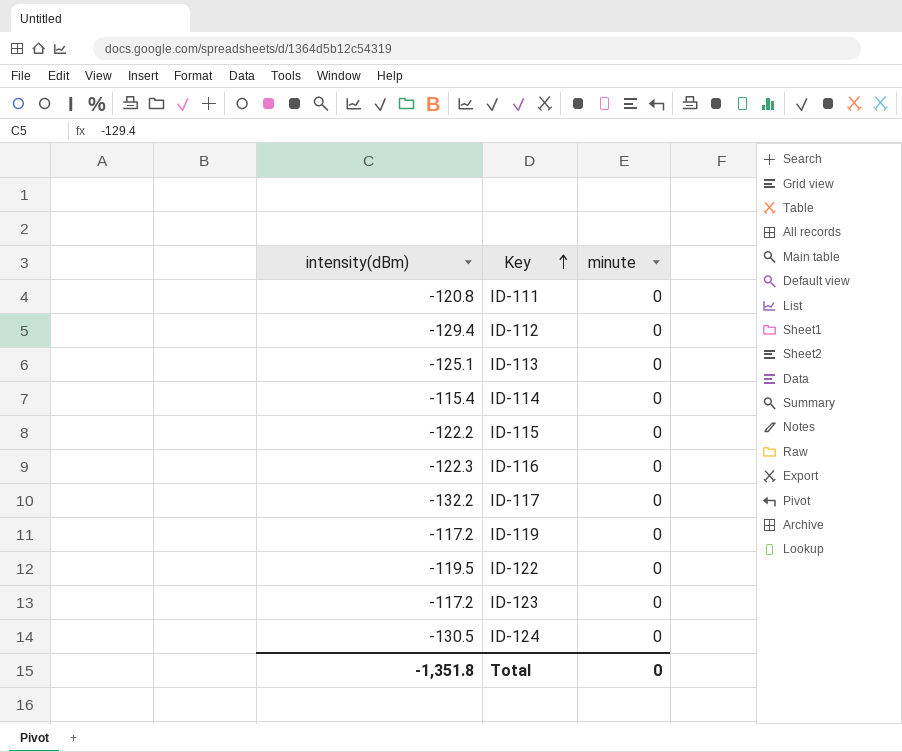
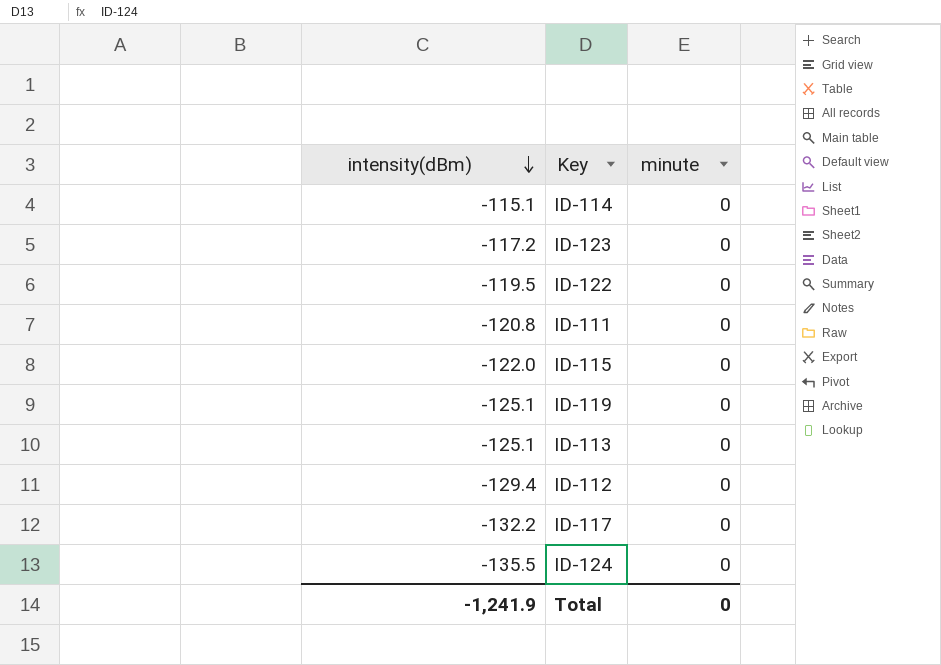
row order: Key ascending -> intensity(dBm) descending
row ID-116: -122.3 | 0 -> none
ID-114 | intensity(dBm): -115.4 -> -115.1
ID-115 | intensity(dBm): -122.2 -> -122.0
ID-119 | intensity(dBm): -117.2 -> -125.1
ID-124 | intensity(dBm): -130.5 -> -135.5
Total | intensity(dBm): -1,351.8 -> -1,241.9

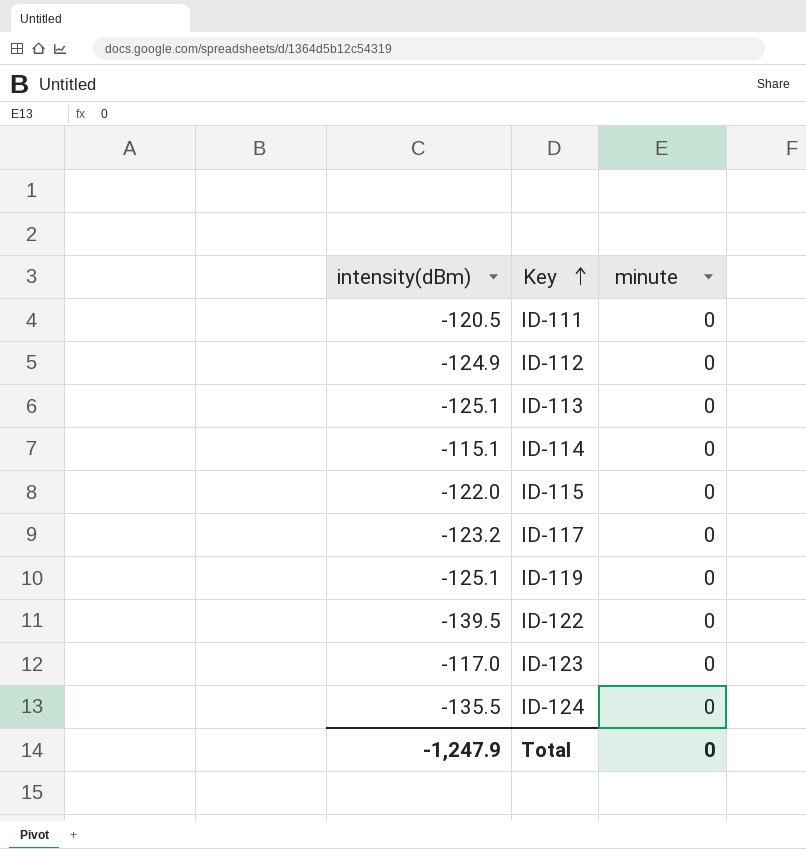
row order: intensity(dBm) descending -> Key ascending
ID-111 | intensity(dBm): -120.8 -> -120.5
ID-112 | intensity(dBm): -129.4 -> -124.9
ID-117 | intensity(dBm): -132.2 -> -123.2
ID-122 | intensity(dBm): -119.5 -> -139.5
ID-123 | intensity(dBm): -117.2 -> -117.0
Total | intensity(dBm): -1,241.9 -> -1,247.9

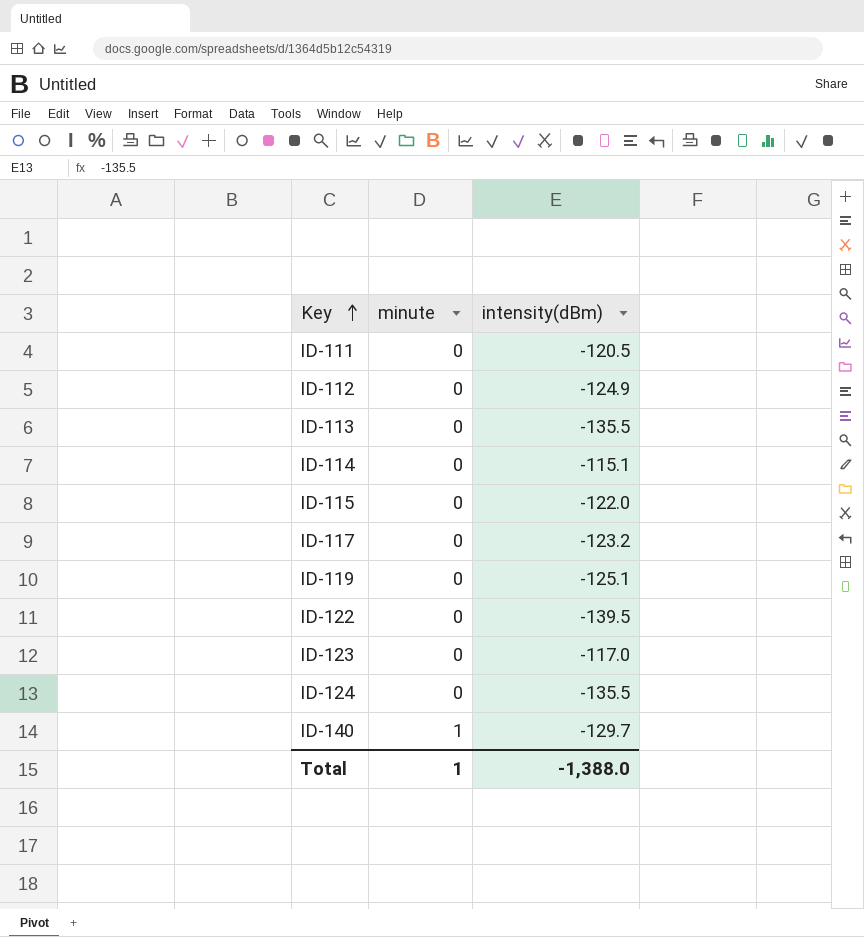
column intensity(dBm) | position: 1 -> 3
ID-113 | intensity(dBm): -125.1 -> -135.5
row ID-140: none -> 1 | -129.7
Total | minute: 0 -> 1
Total | intensity(dBm): -1,247.9 -> -1,388.0

